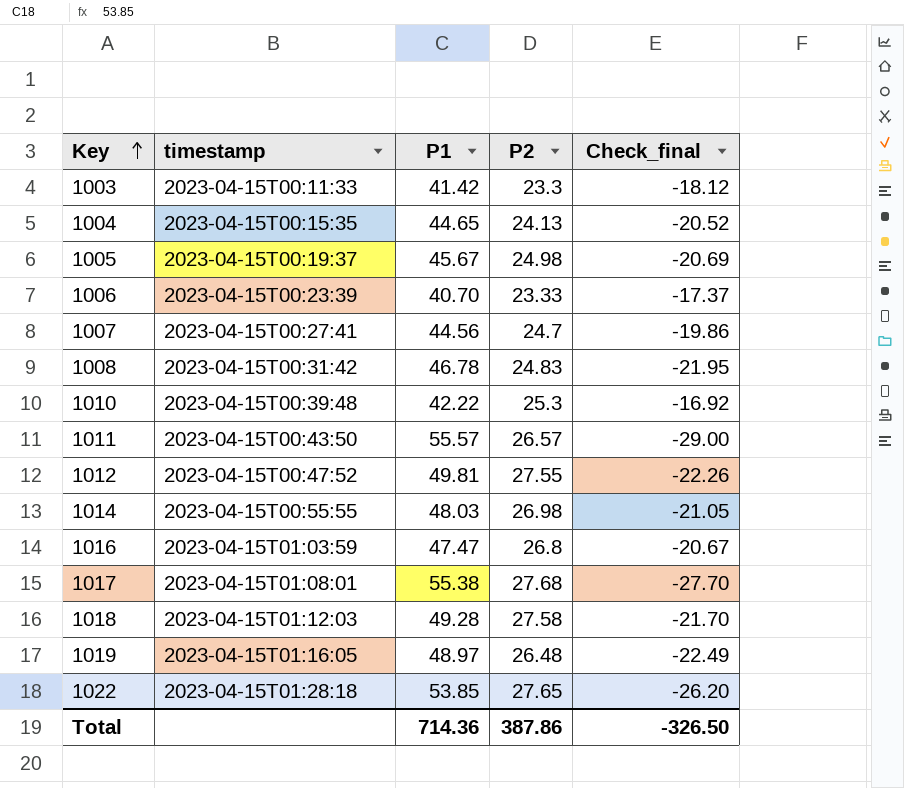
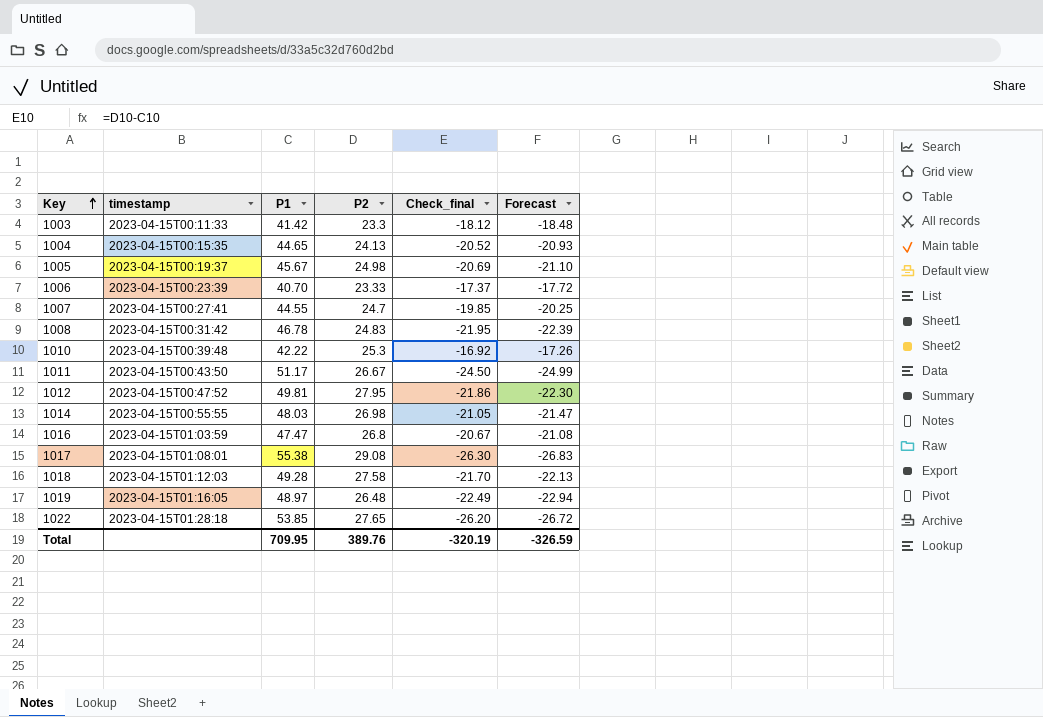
column Forecast | formula: none -> [Check_final] * 1.02
1007 | P1: 44.56 -> 44.55
1007 | Check_final: -19.86 -> -19.85
1011 | P1: 55.57 -> 51.17
1011 | P2: 26.57 -> 26.67
1011 | Check_final: -29.00 -> -24.50
1012 | P2: 27.55 -> 27.95
1012 | Check_final: -22.26 -> -21.86
1017 | P2: 27.68 -> 29.08
1017 | Check_final: -27.70 -> -26.30
Total | P1: 714.36 -> 709.95
Total | P2: 387.86 -> 389.76
Total | Check_final: -326.50 -> -320.19

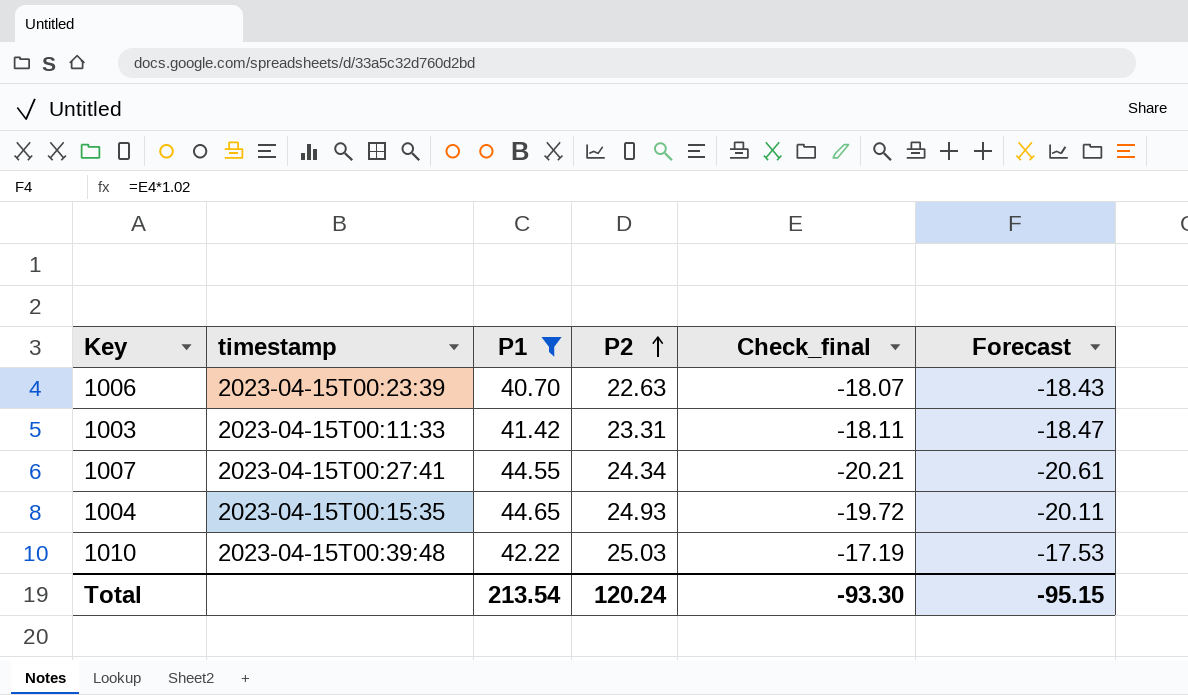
filter: none -> P1 <= 44.65
row order: Key ascending -> P2 ascending
1006 | P2: 23.33 -> 22.63
1006 | Check_final: -17.37 -> -18.07
1006 | Forecast: -17.72 -> -18.43
1003 | P2: 23.3 -> 23.31
1003 | Check_final: -18.12 -> -18.11
1003 | Forecast: -18.48 -> -18.47
1007 | P2: 24.7 -> 24.34
1007 | Check_final: -19.85 -> -20.21
1007 | Forecast: -20.25 -> -20.61
1004 | P2: 24.13 -> 24.93
1004 | Check_final: -20.52 -> -19.72
1004 | Forecast: -20.93 -> -20.11
1010 | P2: 25.3 -> 25.03
1010 | Check_final: -16.92 -> -17.19
1010 | Forecast: -17.26 -> -17.53
Total | P1: 709.95 -> 213.54
Total | P2: 389.76 -> 120.24
Total | Check_final: -320.19 -> -93.30
Total | Forecast: -326.59 -> -95.15

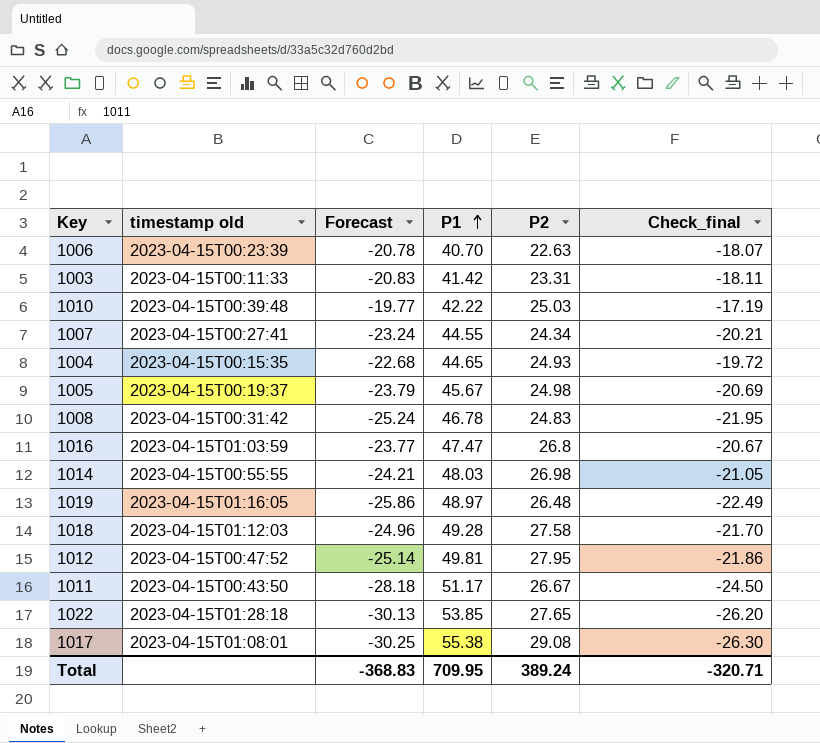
filter: P1 <= 44.65 -> none
row order: P2 ascending -> P1 ascending
column name: timestamp -> timestamp old
column Forecast | formula: [Check_final] * 1.02 -> [Check_final] * 1.15
column Forecast | position: 6 -> 3
Total | Forecast: -95.15 -> -368.83
Total | P1: 213.54 -> 709.95
Total | P2: 120.24 -> 389.24
Total | Check_final: -93.30 -> -320.71

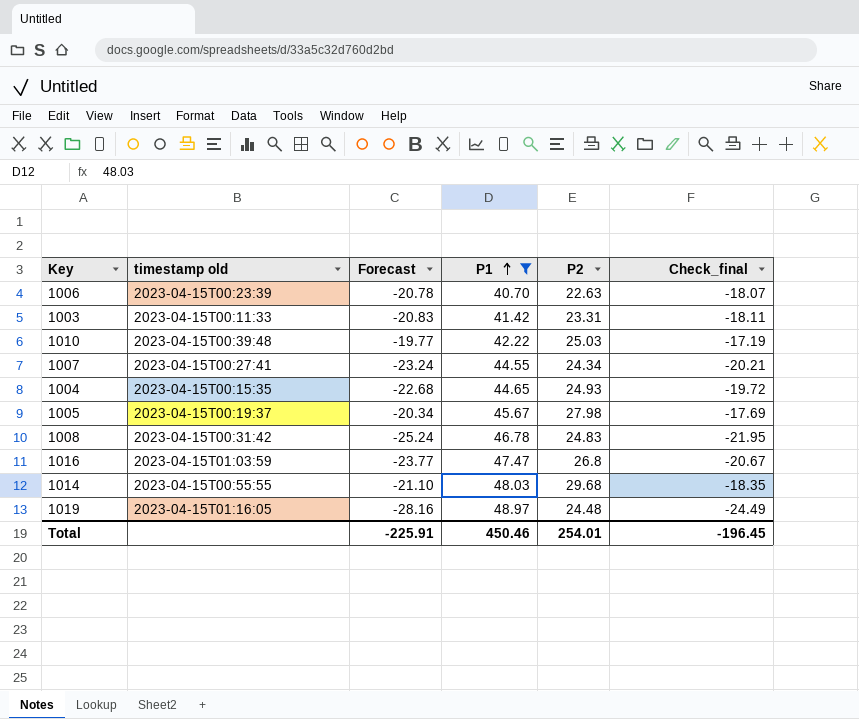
filter: none -> P1 <= 48.97
1005 | Forecast: -23.79 -> -20.34
1005 | P2: 24.98 -> 27.98
1005 | Check_final: -20.69 -> -17.69
1014 | Forecast: -24.21 -> -21.10
1014 | P2: 26.98 -> 29.68
1014 | Check_final: -21.05 -> -18.35
1019 | Forecast: -25.86 -> -28.16
1019 | P2: 26.48 -> 24.48
1019 | Check_final: -22.49 -> -24.49
Total | Forecast: -368.83 -> -225.91
Total | P1: 709.95 -> 450.46
Total | P2: 389.24 -> 254.01
Total | Check_final: -320.71 -> -196.45

